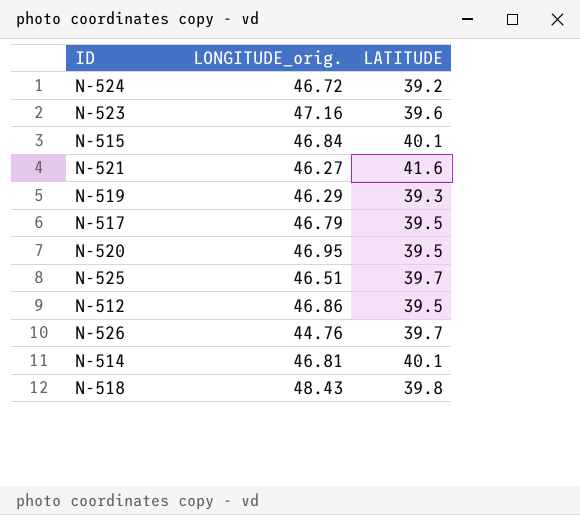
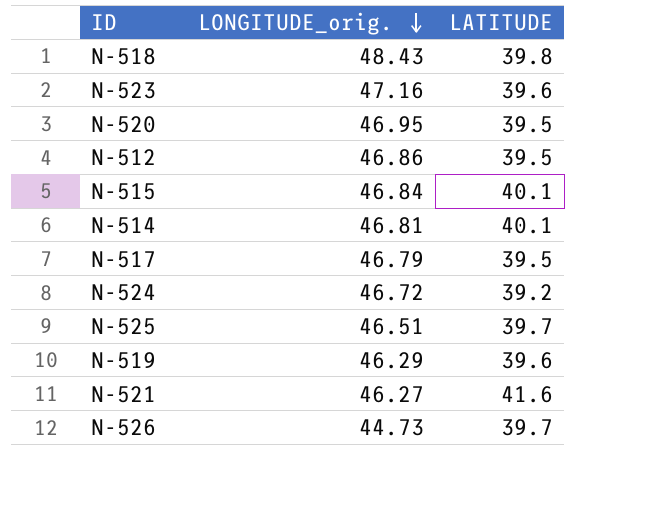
row order: none -> LONGITUDE_orig. descending
N-519 | LATITUDE: 39.3 -> 39.6
N-526 | LONGITUDE_orig.: 44.76 -> 44.73

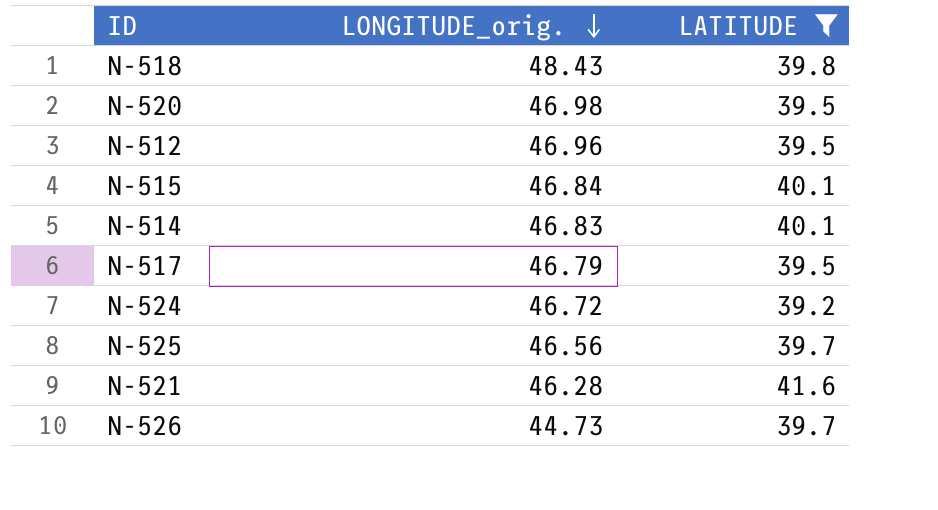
filter: none -> LATITUDE != 39.6
N-520 | LONGITUDE_orig.: 46.95 -> 46.98
N-512 | LONGITUDE_orig.: 46.86 -> 46.96
N-514 | LONGITUDE_orig.: 46.81 -> 46.83
N-525 | LONGITUDE_orig.: 46.51 -> 46.56
N-521 | LONGITUDE_orig.: 46.27 -> 46.28

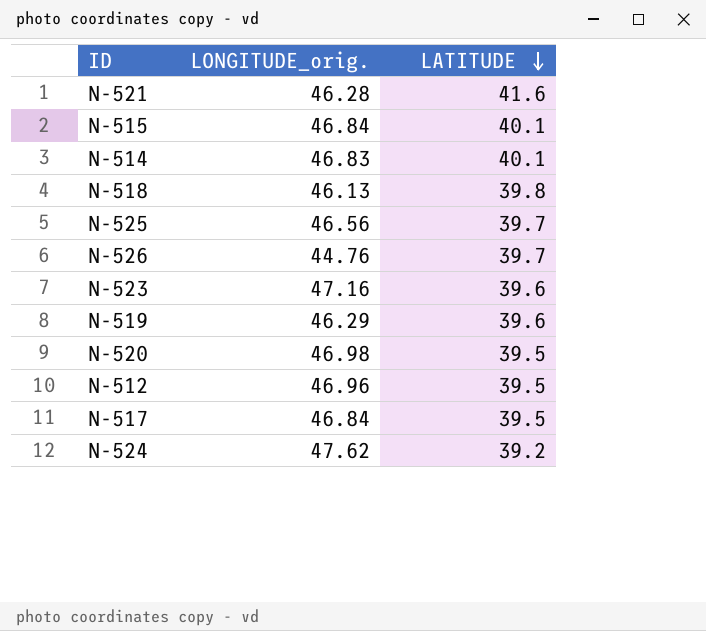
filter: LATITUDE != 39.6 -> none
row order: LONGITUDE_orig. descending -> LATITUDE descending
N-518 | LONGITUDE_orig.: 48.43 -> 46.13
N-526 | LONGITUDE_orig.: 44.73 -> 44.76
N-517 | LONGITUDE_orig.: 46.79 -> 46.84
N-524 | LONGITUDE_orig.: 46.72 -> 47.62

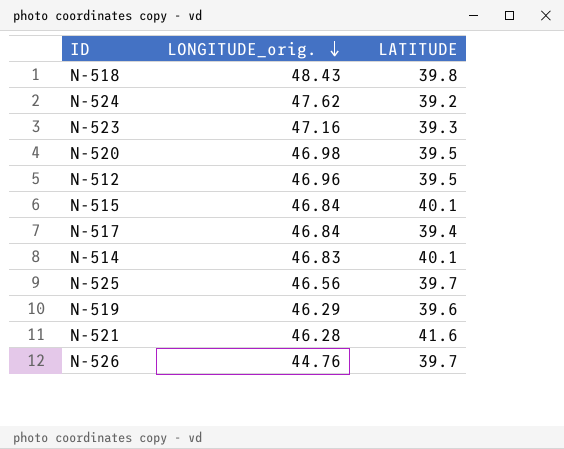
row order: LATITUDE descending -> LONGITUDE_orig. descending
N-518 | LONGITUDE_orig.: 46.13 -> 48.43
N-523 | LATITUDE: 39.6 -> 39.3
N-517 | LATITUDE: 39.5 -> 39.4

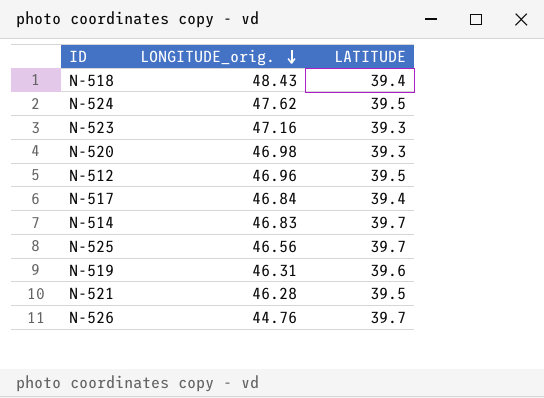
row N-515: 46.84 | 40.1 -> none
N-518 | LATITUDE: 39.8 -> 39.4
N-524 | LATITUDE: 39.2 -> 39.5
N-520 | LATITUDE: 39.5 -> 39.3
N-514 | LATITUDE: 40.1 -> 39.7
N-519 | LONGITUDE_orig.: 46.29 -> 46.31
N-521 | LATITUDE: 41.6 -> 39.5

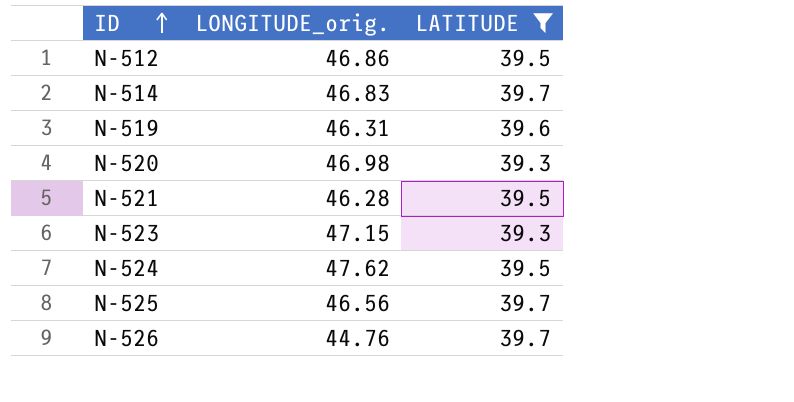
filter: none -> LATITUDE != 39.4
row order: LONGITUDE_orig. descending -> ID ascending
N-512 | LONGITUDE_orig.: 46.96 -> 46.86
N-523 | LONGITUDE_orig.: 47.16 -> 47.15

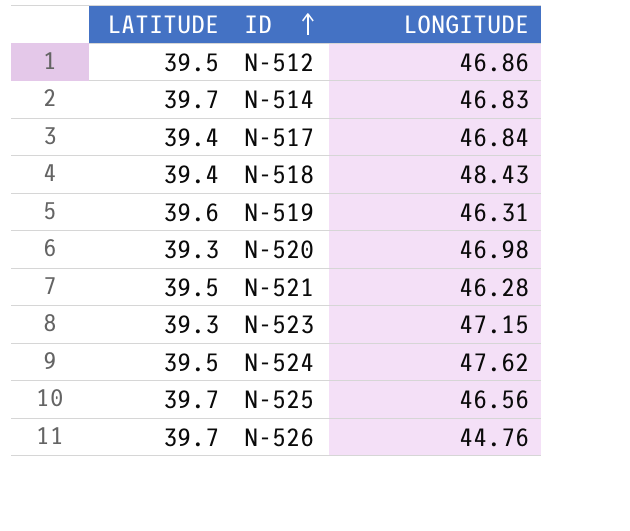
filter: LATITUDE != 39.4 -> none
column LATITUDE | position: 3 -> 1
column name: LONGITUDE_orig. -> LONGITUDE

